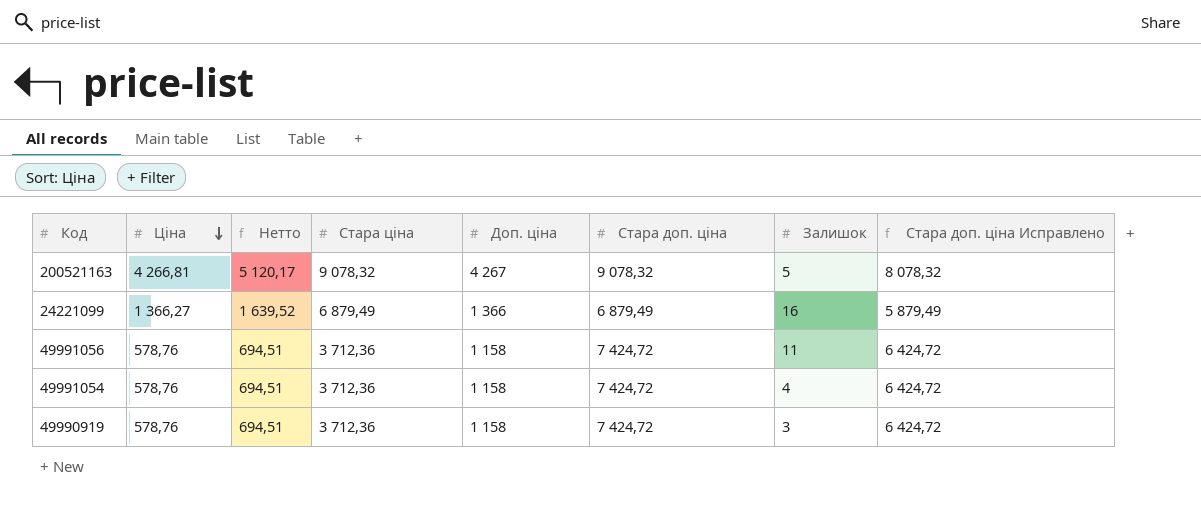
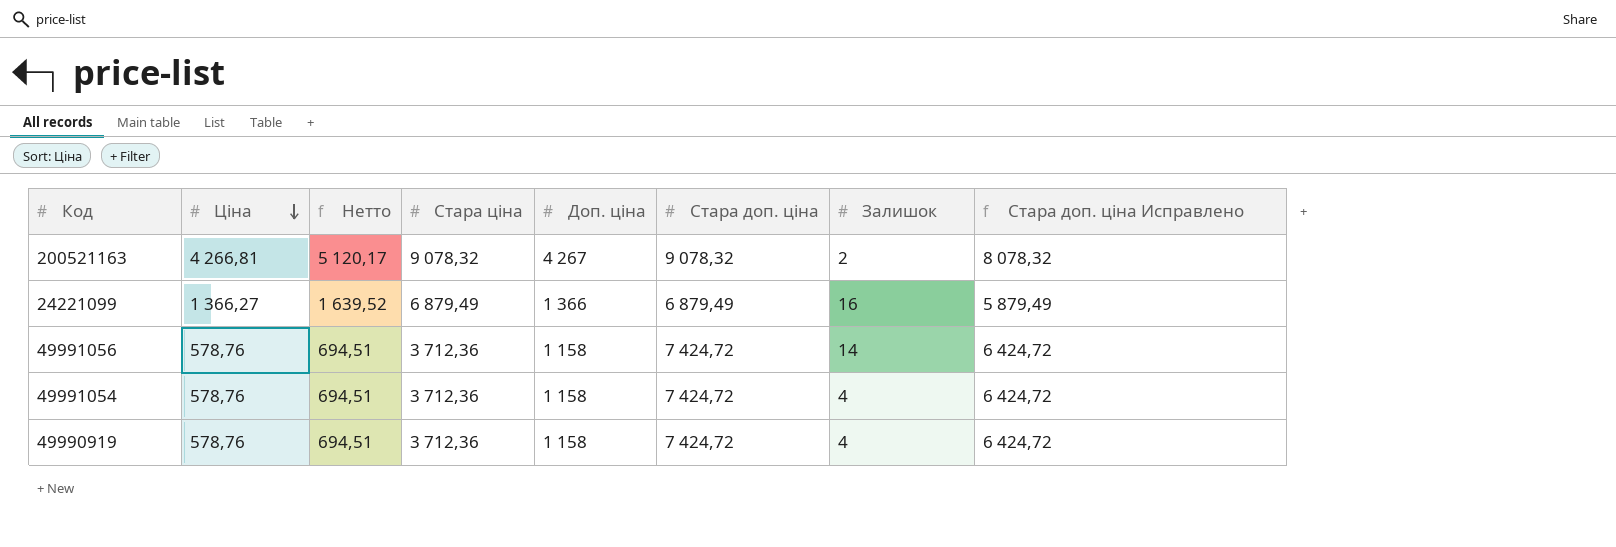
200521163 | Залишок: 5 -> 2
49991056 | Залишок: 11 -> 14
49990919 | Залишок: 3 -> 4

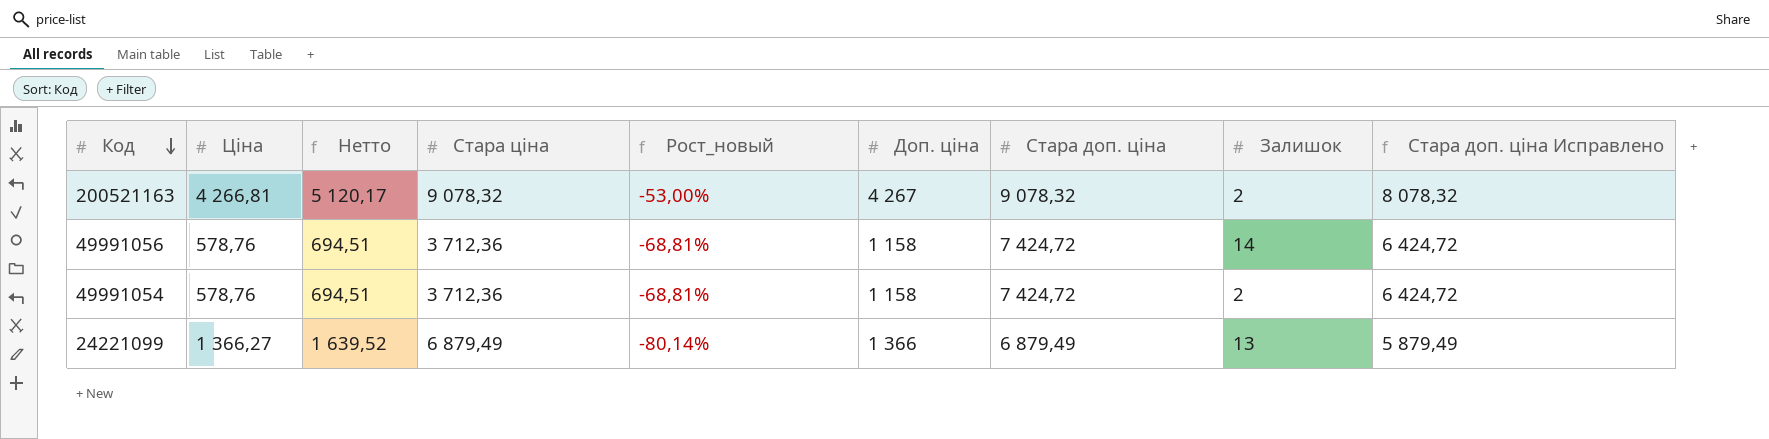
row order: Ціна descending -> Код descending
column Рост_новый | formula: none -> ([Доп. ціна] - [Стара ціна]) / [Стара ціна]
row 49990919: 578,76 | 694,51 | 3 712,36 | 1 158 | 7 424,72 | 4 | 6 424,72 -> none
49991054 | Залишок: 4 -> 2
24221099 | Залишок: 16 -> 13

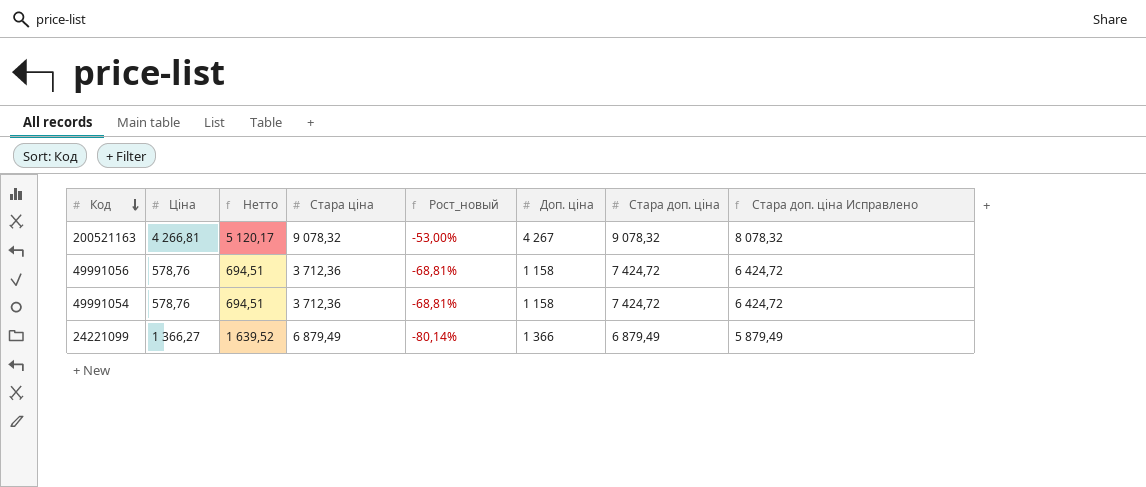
column Залишок | position: 8 -> none

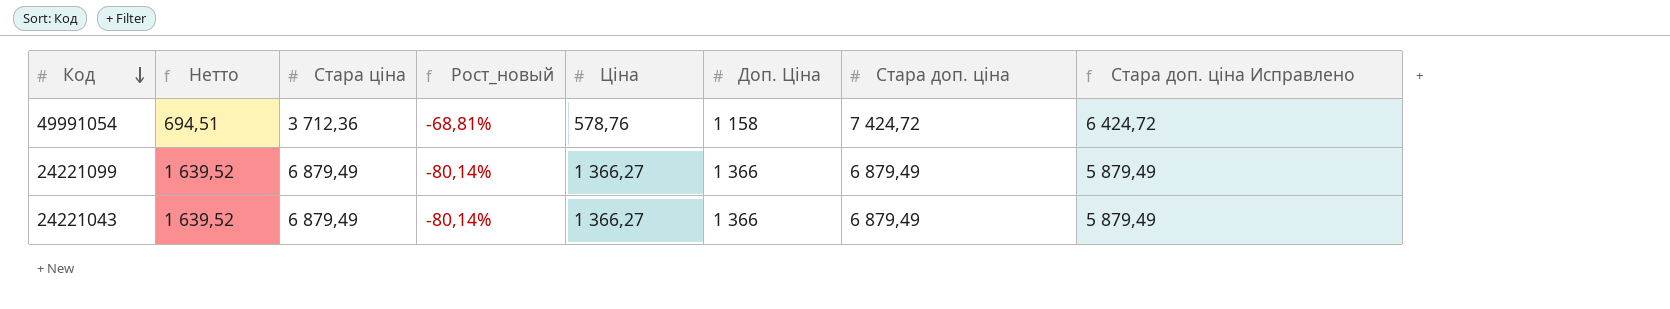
column Ціна | position: 2 -> 5
column name: Доп. ціна -> Доп. Ціна
row 200521163: 4 266,81 | 5 120,17 | 9 078,32 | -53,00% | 4 267 | 9 078,32 | 8 078,32 -> none
row 49991056: 578,76 | 694,51 | 3 712,36 | -68,81% | 1 158 | 7 424,72 | 6 424,72 -> none
row 24221043: none -> 1 639,52 | 6 879,49 | -80,14% | 1 366,27 | 1 366 | 6 879,49 | 5 879,49

